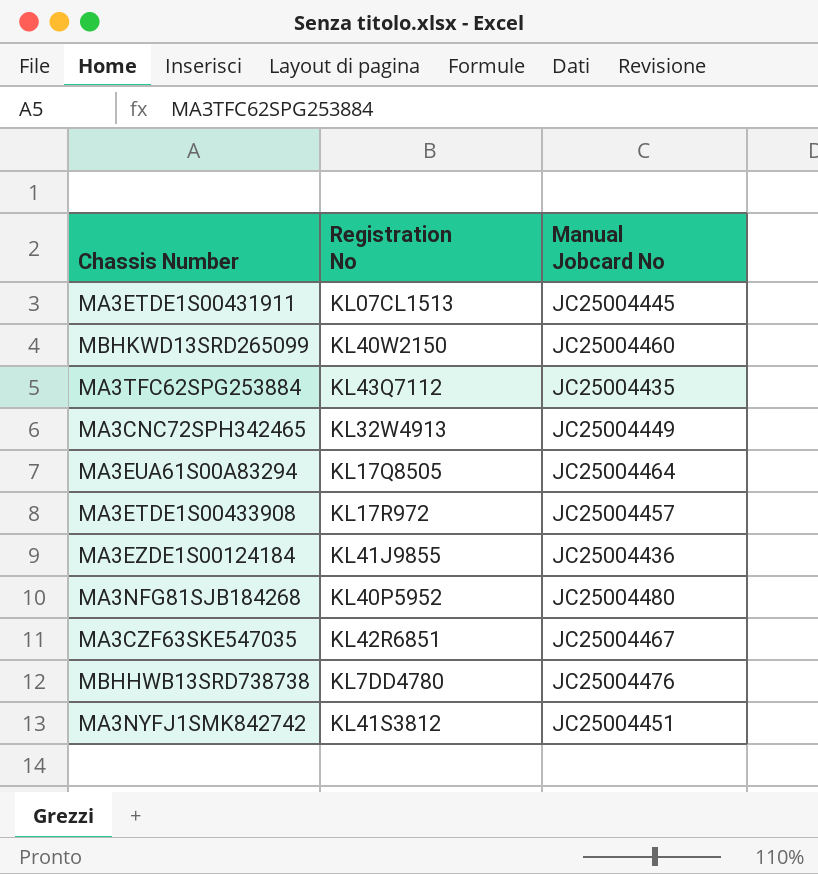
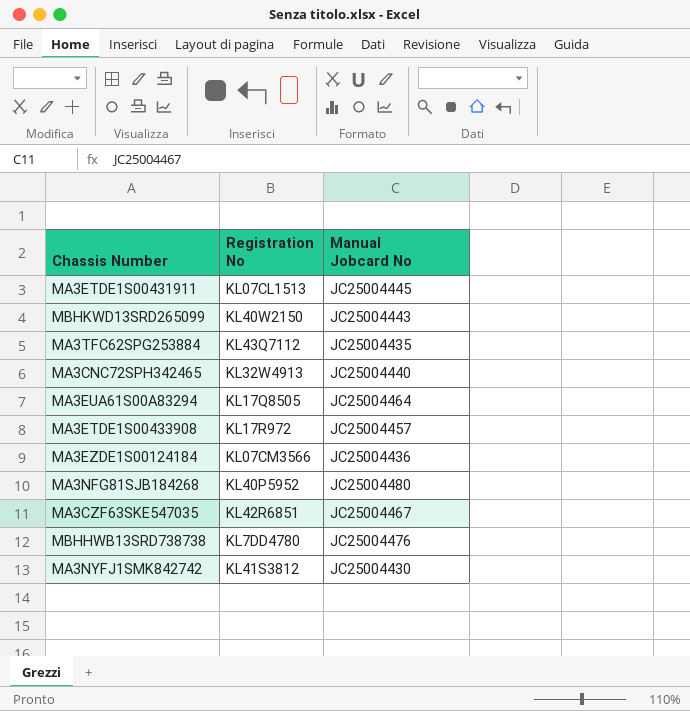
MBHKWD13SRD265099 | Manual Jobcard No: JC25004460 -> JC25004443
MA3CNC72SPH342465 | Manual Jobcard No: JC25004449 -> JC25004440
MA3EZDE1S00124184 | Registration No: KL41J9855 -> KL07CM3566
MA3NYFJ1SMK842742 | Manual Jobcard No: JC25004451 -> JC25004430

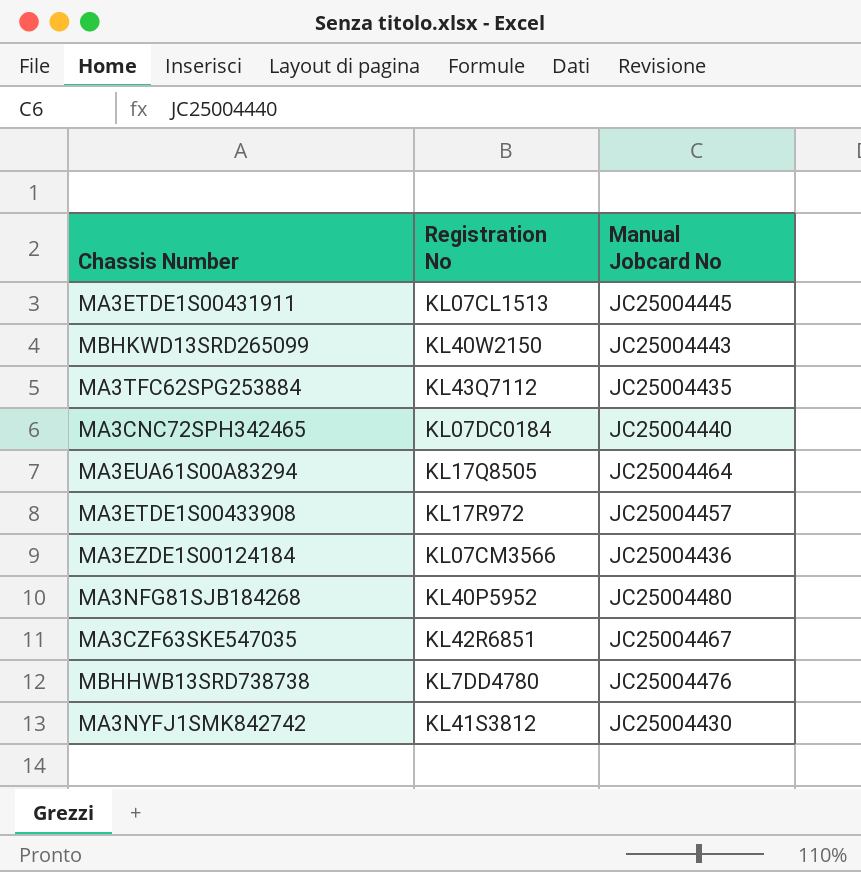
MA3CNC72SPH342465 | Registration No: KL32W4913 -> KL07DC0184

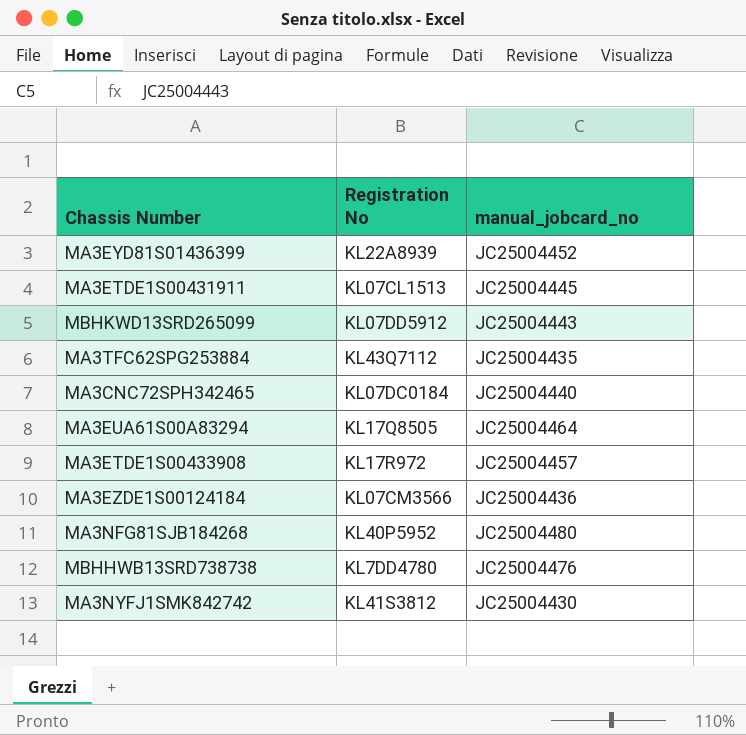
column name: Manual Jobcard No -> manual_jobcard_no
row MA3CZF63SKE547035: KL42R6851 | JC25004467 -> none
row MA3EYD81S01436399: none -> KL22A8939 | JC25004452
MBHKWD13SRD265099 | Registration No: KL40W2150 -> KL07DD5912

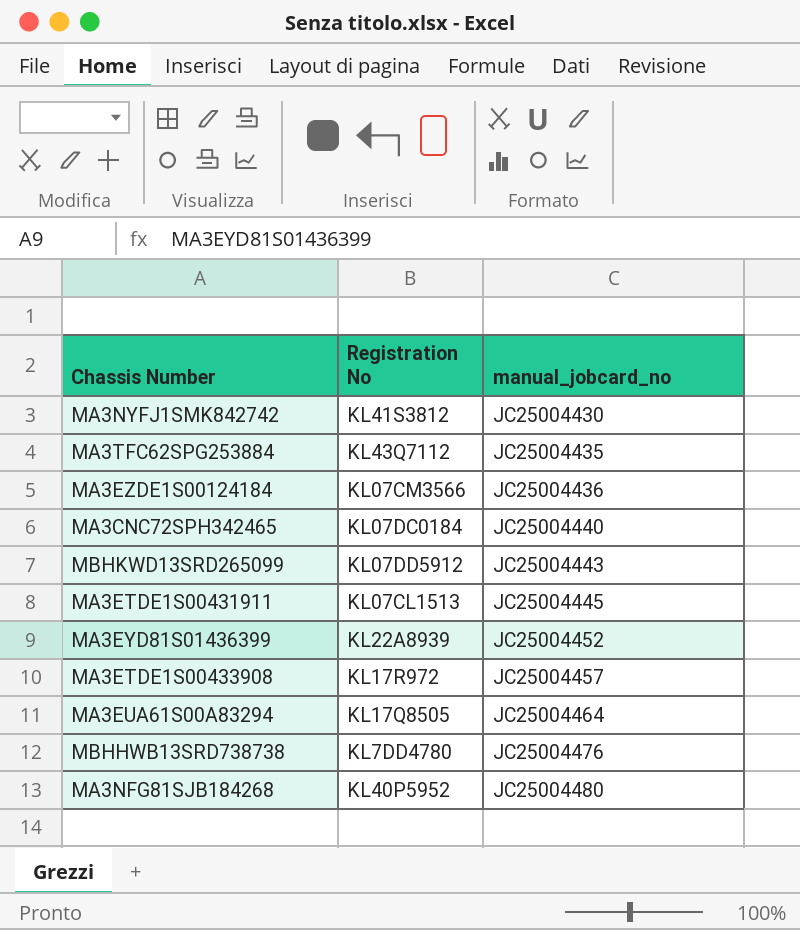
row order: none -> manual_jobcard_no ascending

